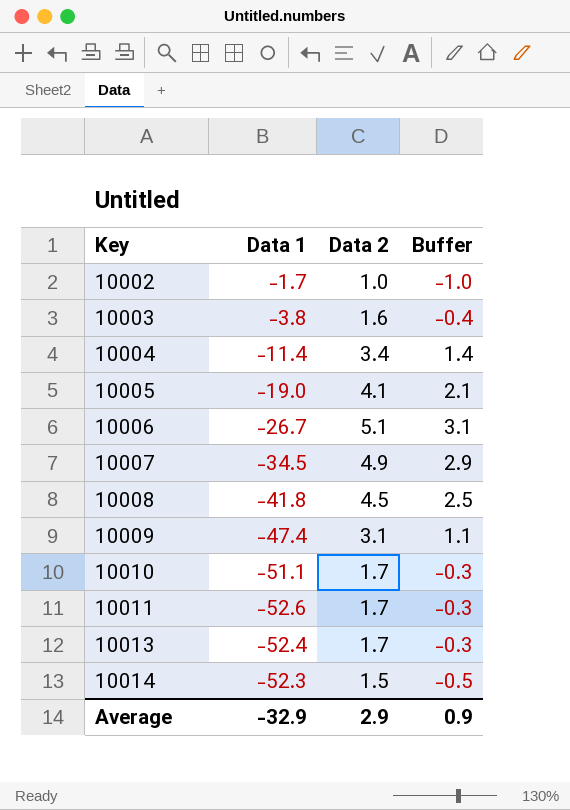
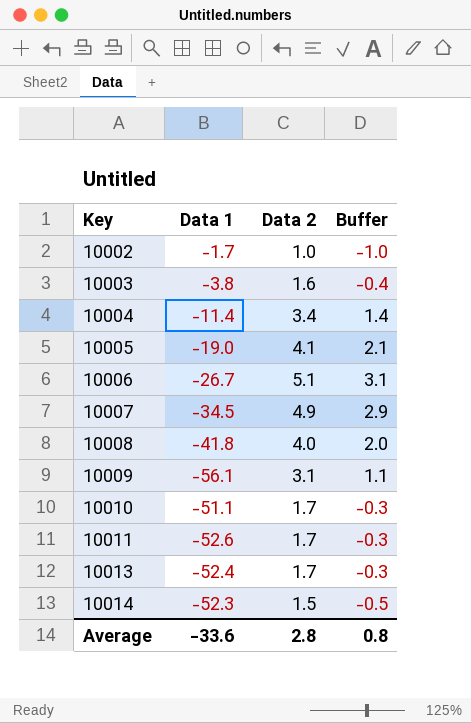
10008 | Data 2: 4.5 -> 4.0
10008 | Buffer: 2.5 -> 2.0
10009 | Data 1: -47.4 -> -56.1
Average | Data 1: -32.9 -> -33.6
Average | Data 2: 2.9 -> 2.8
Average | Buffer: 0.9 -> 0.8

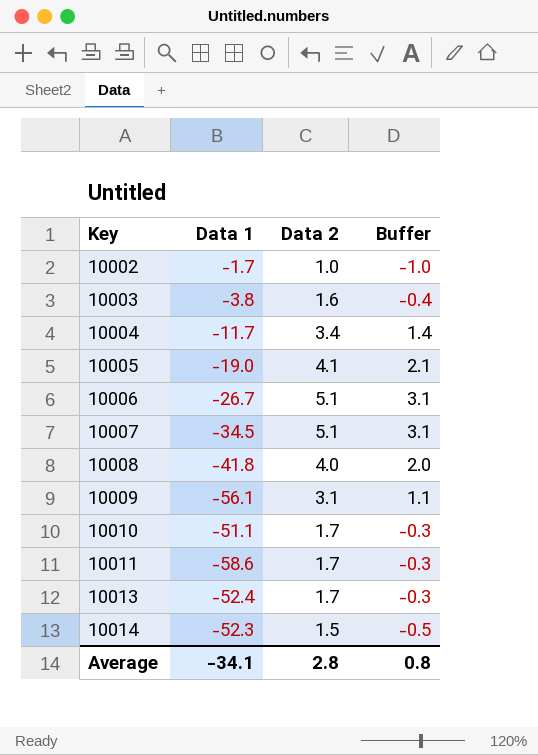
10004 | Data 1: -11.4 -> -11.7
10007 | Data 2: 4.9 -> 5.1
10007 | Buffer: 2.9 -> 3.1
10011 | Data 1: -52.6 -> -58.6
Average | Data 1: -33.6 -> -34.1

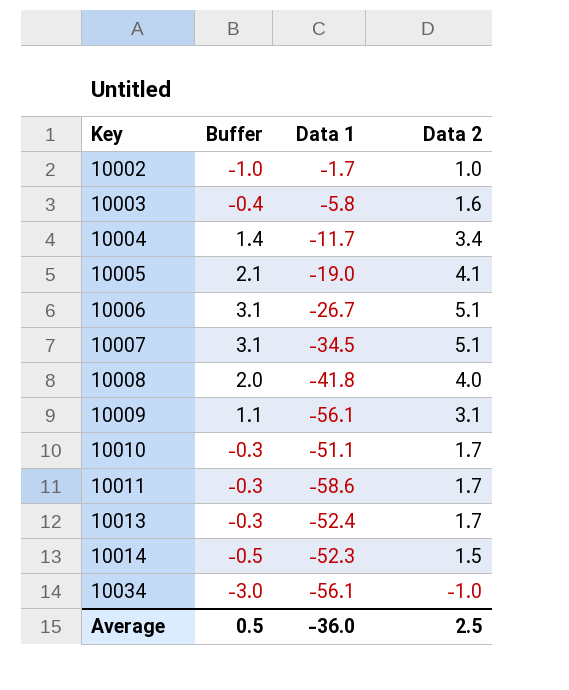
column Buffer | position: 4 -> 2
10003 | Data 1: -3.8 -> -5.8
row 10034: none -> -3.0 | -56.1 | -1.0
Average | Buffer: 0.8 -> 0.5
Average | Data 1: -34.1 -> -36.0
Average | Data 2: 2.8 -> 2.5

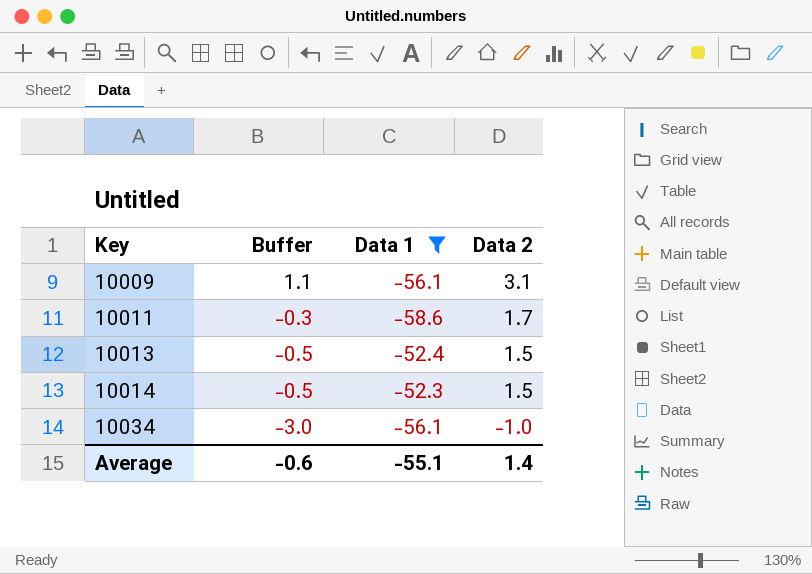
filter: none -> Data 1 <= -52.3
10013 | Buffer: -0.3 -> -0.5
10013 | Data 2: 1.7 -> 1.5
Average | Buffer: 0.5 -> -0.6
Average | Data 1: -36.0 -> -55.1
Average | Data 2: 2.5 -> 1.4

